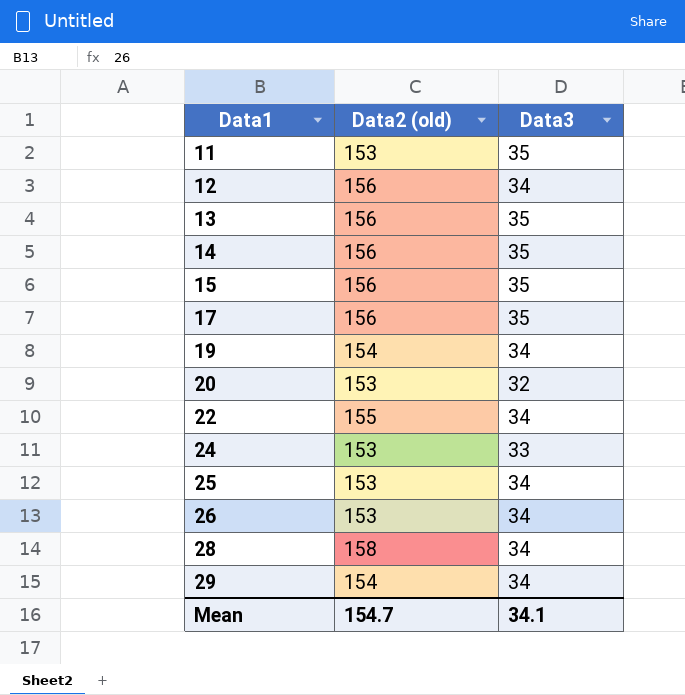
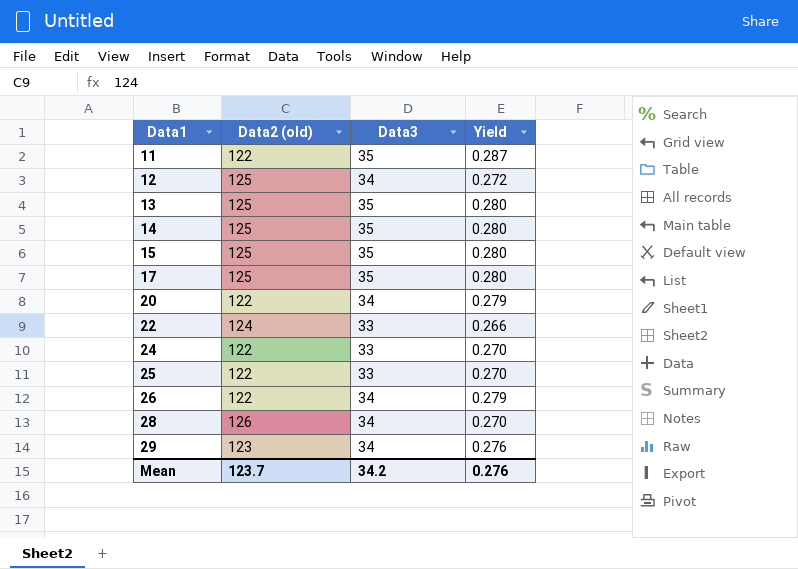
column Yield | formula: none -> [Data3] / [Data2 (old)]
row 19: 154 | 34 -> none
11 | Data2 (old): 153 -> 122
12 | Data2 (old): 156 -> 125
13 | Data2 (old): 156 -> 125
14 | Data2 (old): 156 -> 125
15 | Data2 (old): 156 -> 125
17 | Data2 (old): 156 -> 125
20 | Data2 (old): 153 -> 122
20 | Data3: 32 -> 34
22 | Data2 (old): 155 -> 124
22 | Data3: 34 -> 33
24 | Data2 (old): 153 -> 122
25 | Data2 (old): 153 -> 122
25 | Data3: 34 -> 33
26 | Data2 (old): 153 -> 122
28 | Data2 (old): 158 -> 126
29 | Data2 (old): 154 -> 123
Mean | Data2 (old): 154.7 -> 123.7
Mean | Data3: 34.1 -> 34.2

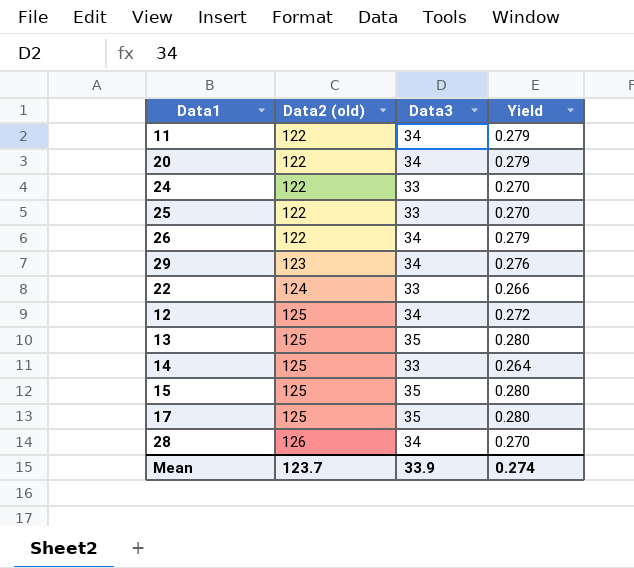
row order: Data1 ascending -> Data2 (old) ascending
11 | Data3: 35 -> 34
11 | Yield: 0.287 -> 0.279
14 | Data3: 35 -> 33
14 | Yield: 0.280 -> 0.264
Mean | Data3: 34.2 -> 33.9
Mean | Yield: 0.276 -> 0.274

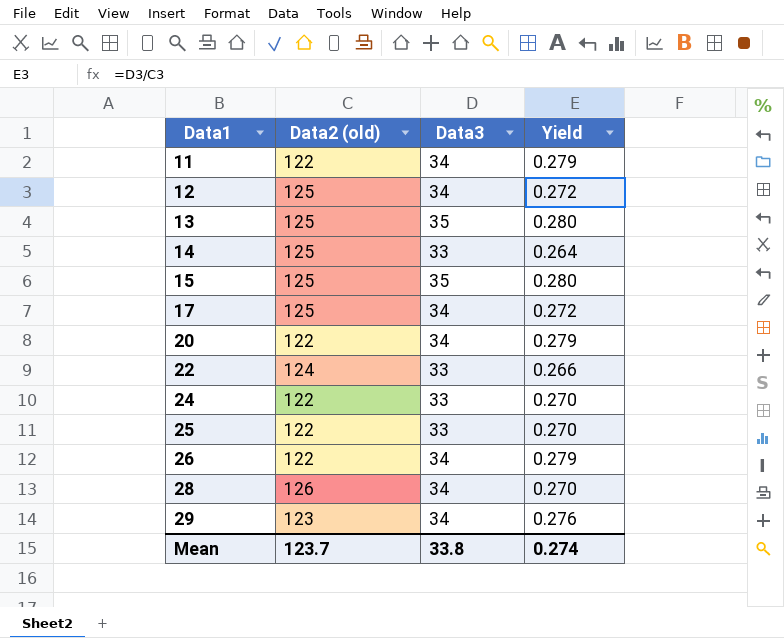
row order: Data2 (old) ascending -> Data1 ascending
17 | Data3: 35 -> 34
17 | Yield: 0.280 -> 0.272
Mean | Data3: 33.9 -> 33.8

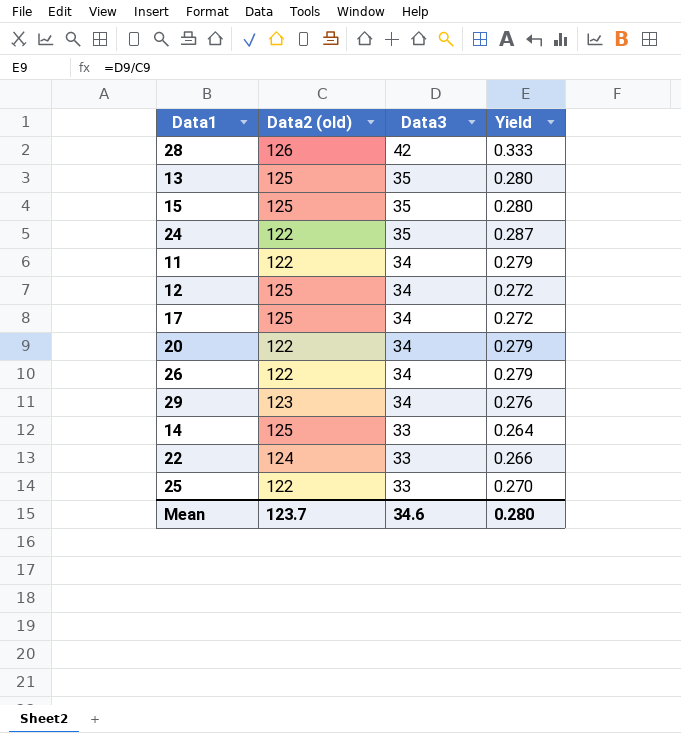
row order: Data1 ascending -> Data3 descending
28 | Data3: 34 -> 42
28 | Yield: 0.270 -> 0.333
24 | Data3: 33 -> 35
24 | Yield: 0.270 -> 0.287
Mean | Data3: 33.8 -> 34.6
Mean | Yield: 0.274 -> 0.280

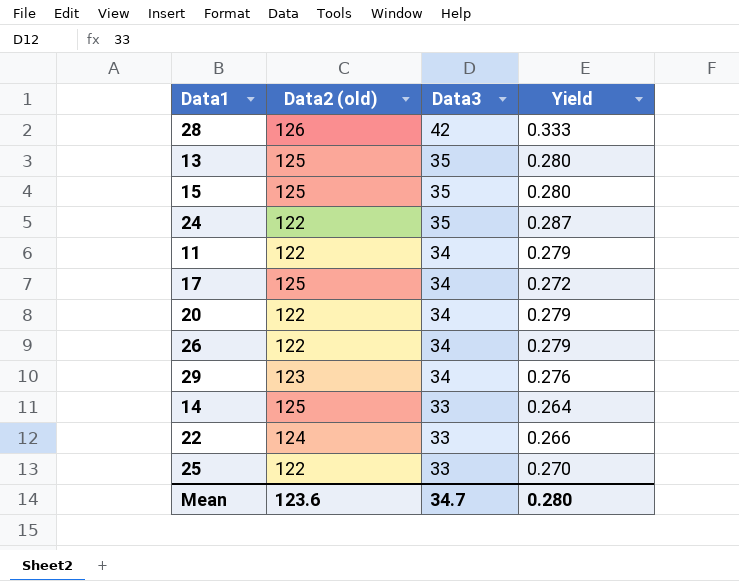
row 12: 125 | 34 | 0.272 -> none
Mean | Data2 (old): 123.7 -> 123.6
Mean | Data3: 34.6 -> 34.7

